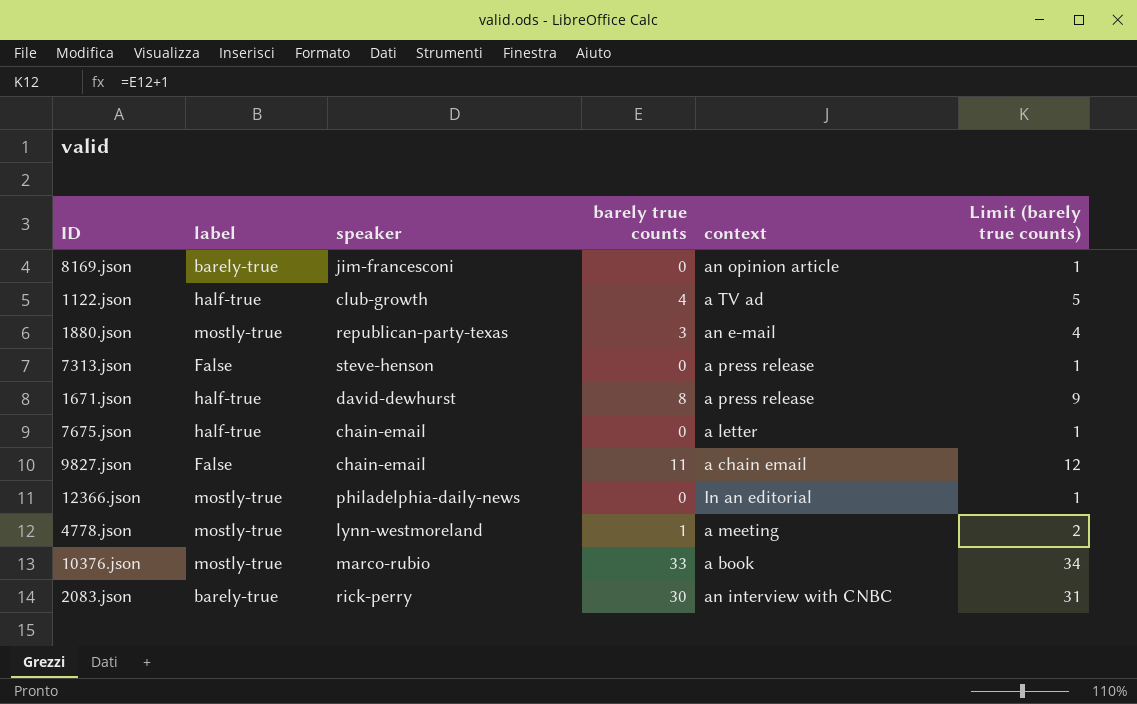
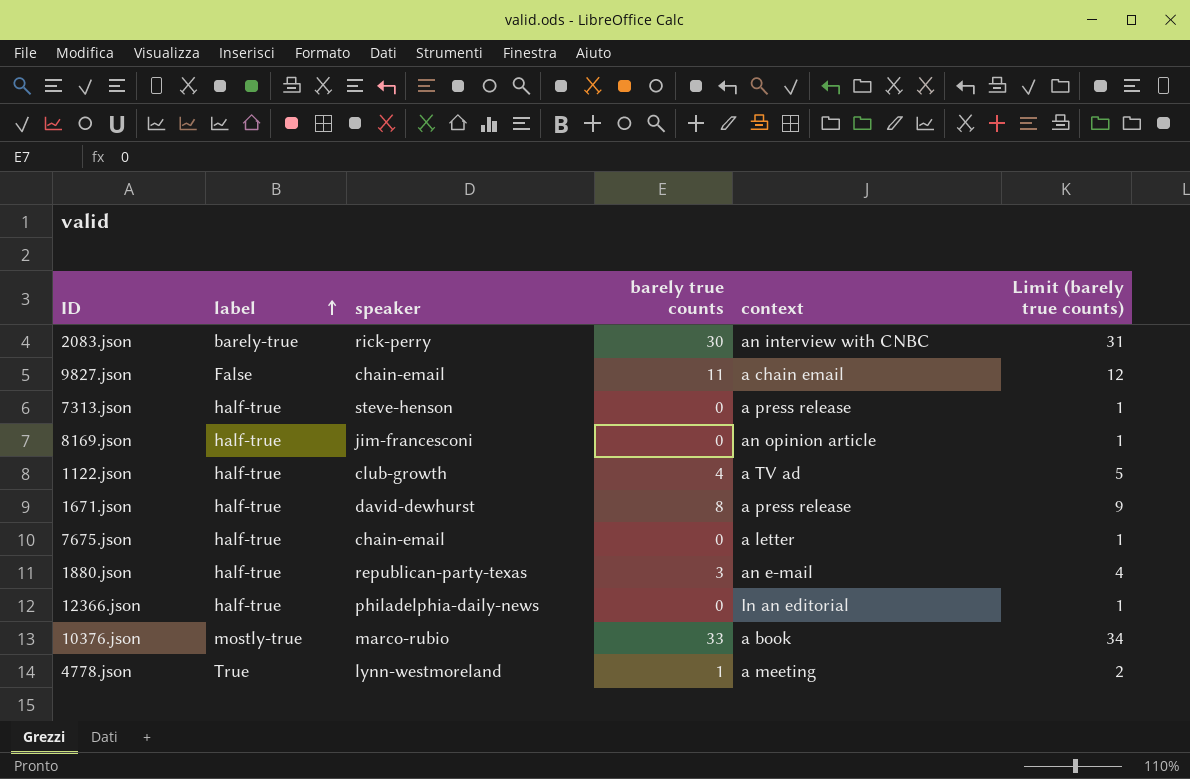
row order: none -> label ascending
7313.json | label: False -> half-true
8169.json | label: barely-true -> half-true
1880.json | label: mostly-true -> half-true
12366.json | label: mostly-true -> half-true
4778.json | label: mostly-true -> True

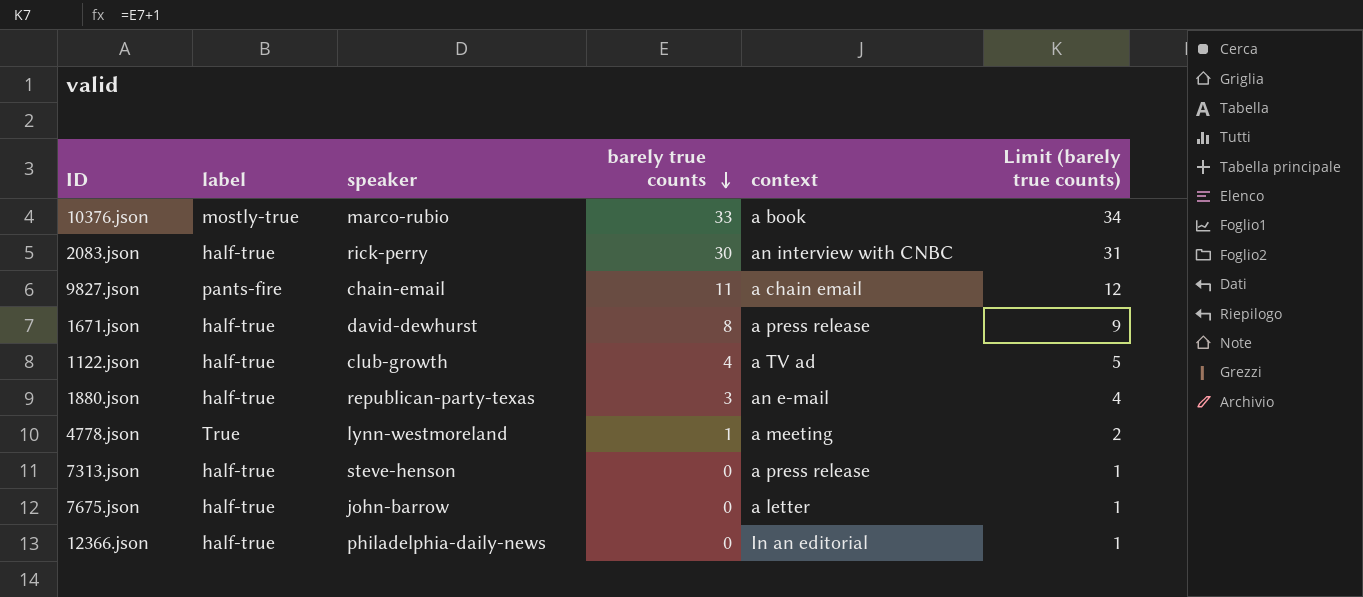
row order: label ascending -> barely true counts descending
row 8169.json: half-true | jim-francesconi | 0 | an opinion article | 1 -> none
2083.json | label: barely-true -> half-true
9827.json | label: False -> pants-fire
7675.json | speaker: chain-email -> john-barrow

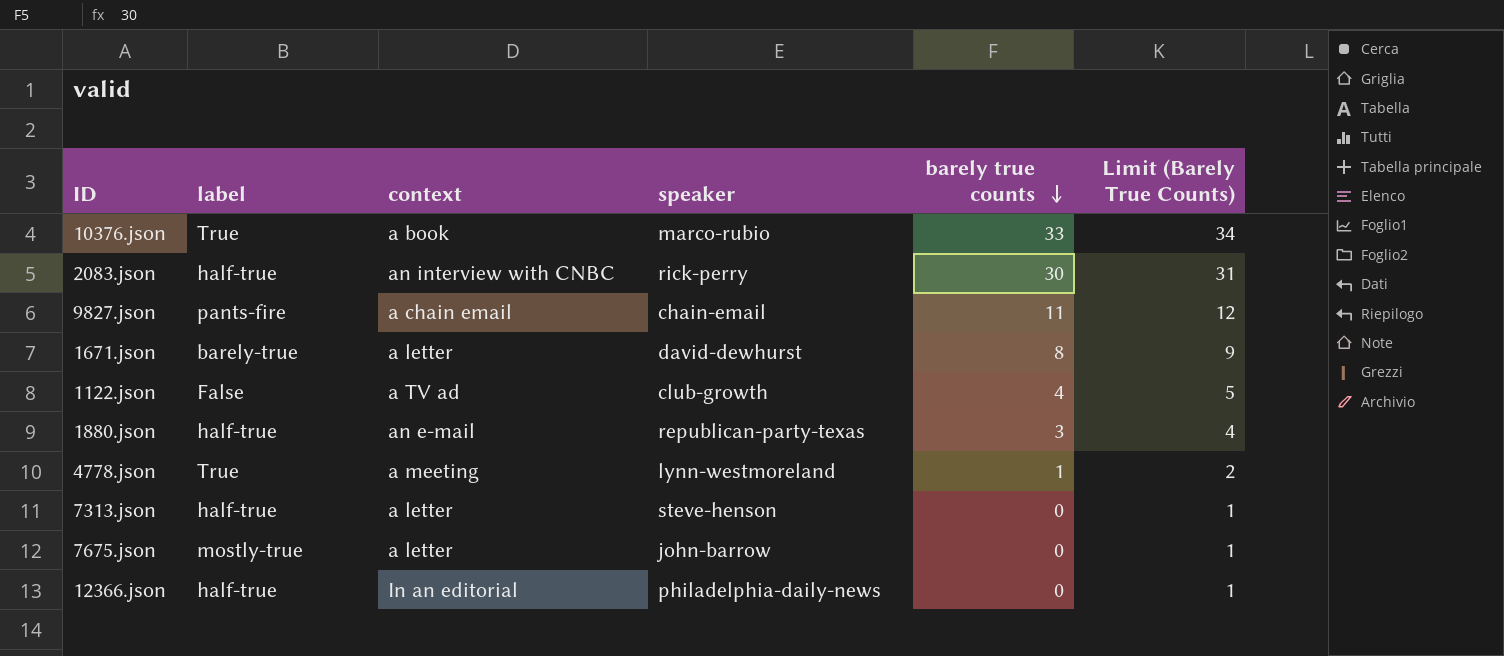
column context | position: 5 -> 3
column name: Limit (barely true counts) -> Limit (Barely True Counts)
10376.json | label: mostly-true -> True
1671.json | label: half-true -> barely-true
1671.json | context: a press release -> a letter
1122.json | label: half-true -> False
7313.json | context: a press release -> a letter
7675.json | label: half-true -> mostly-true

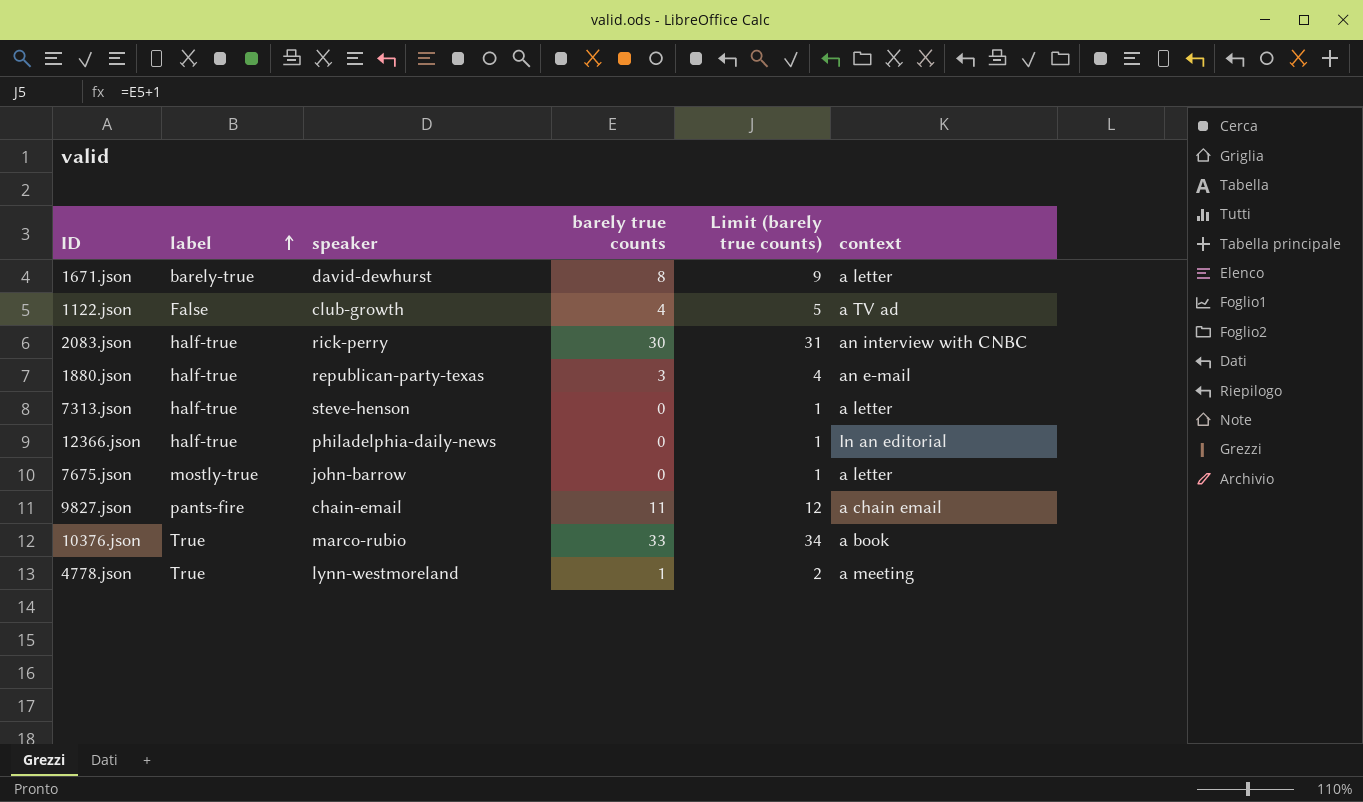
row order: barely true counts descending -> label ascending
column name: Limit (Barely True Counts) -> Limit (barely true counts)
column context | position: 3 -> 6

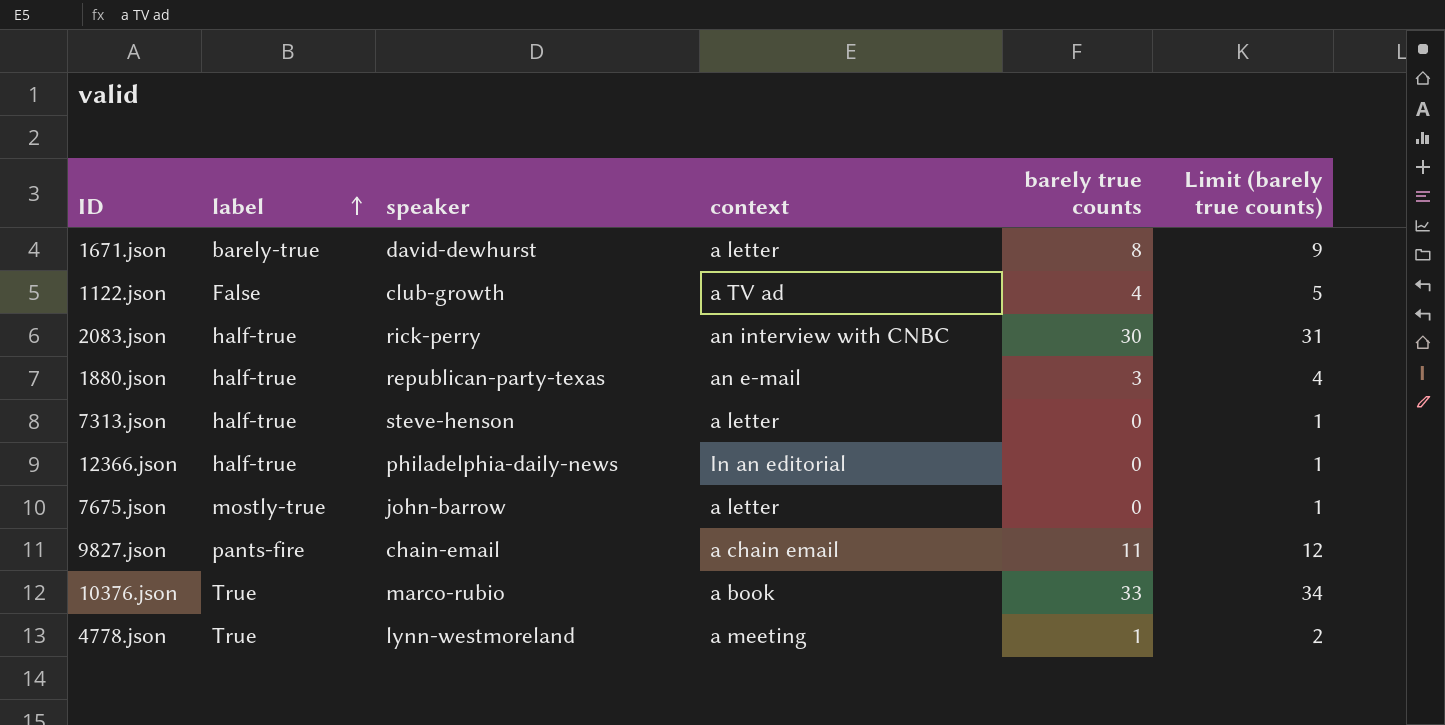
column context | position: 6 -> 4

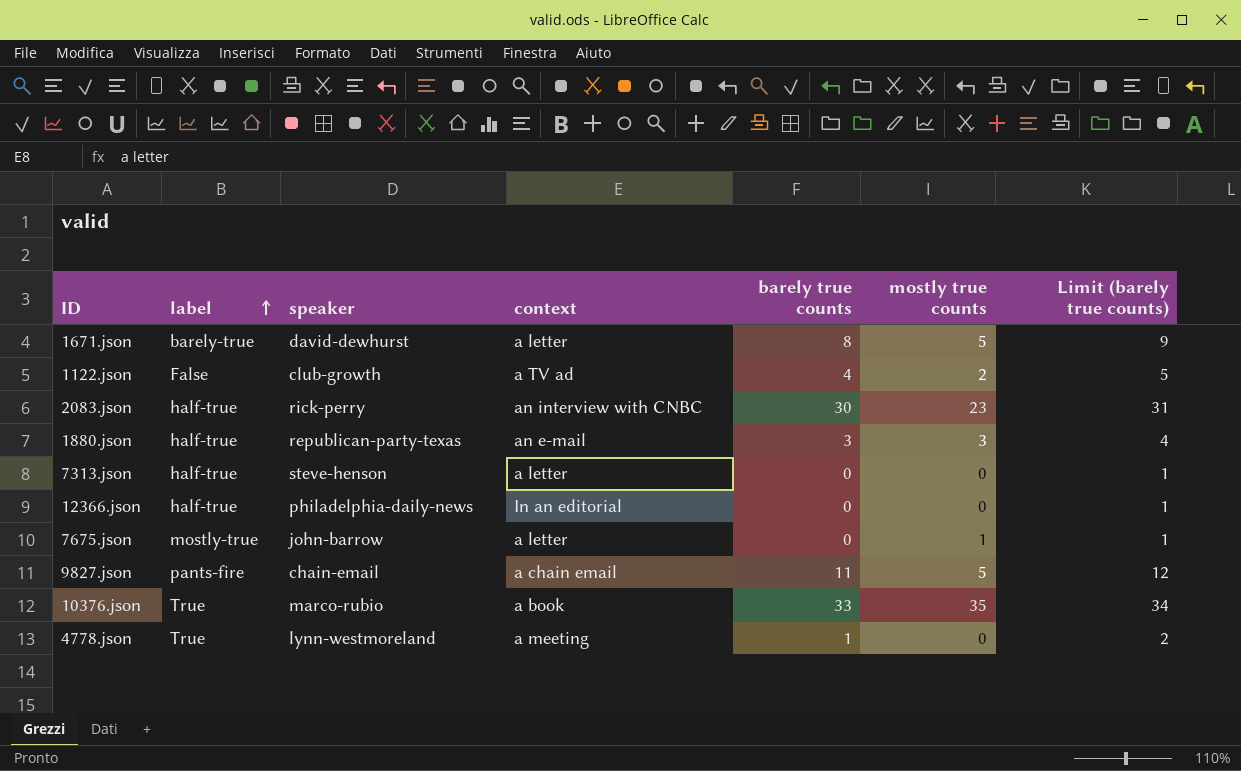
column mostly true counts | position: none -> 6

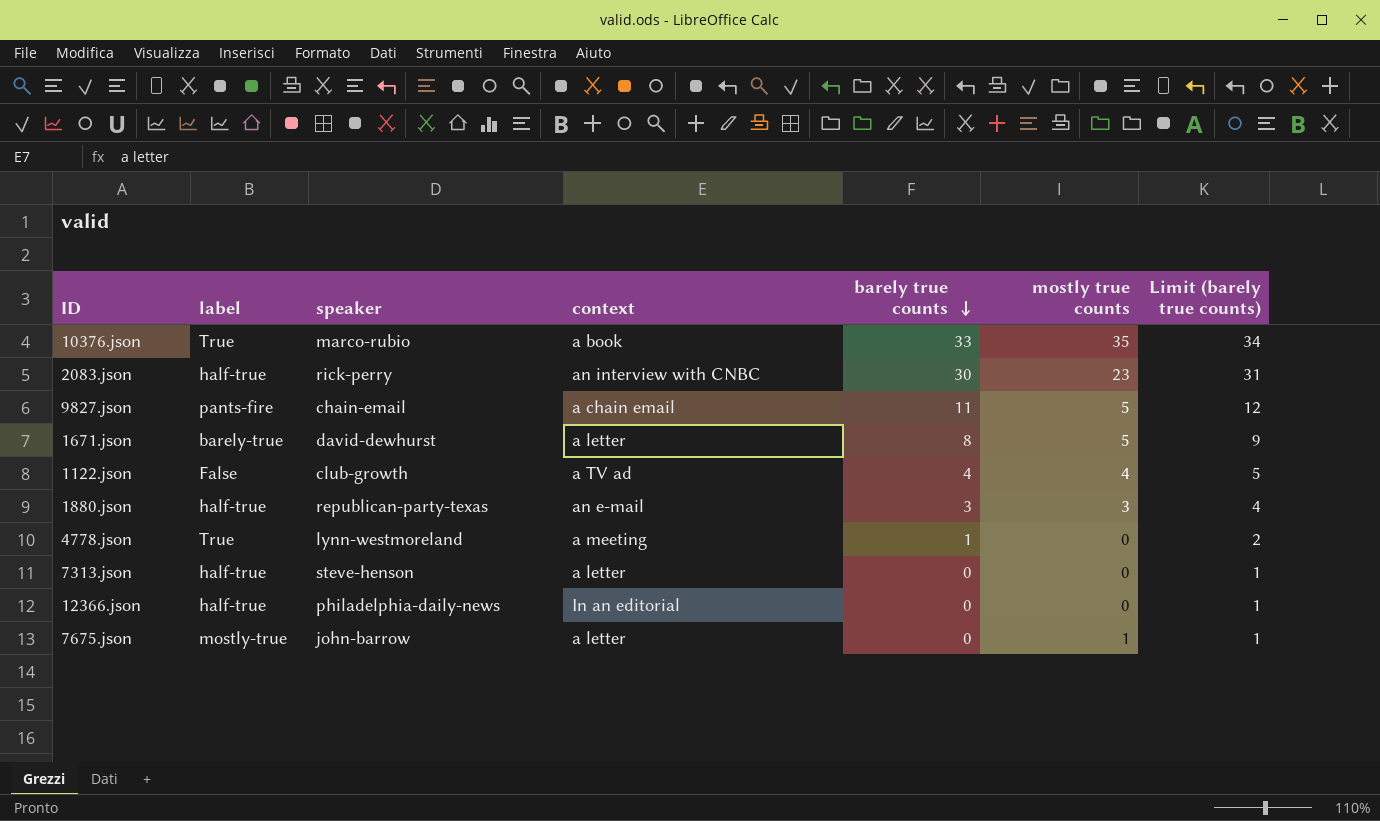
row order: label ascending -> barely true counts descending
1122.json | mostly true counts: 2 -> 4

